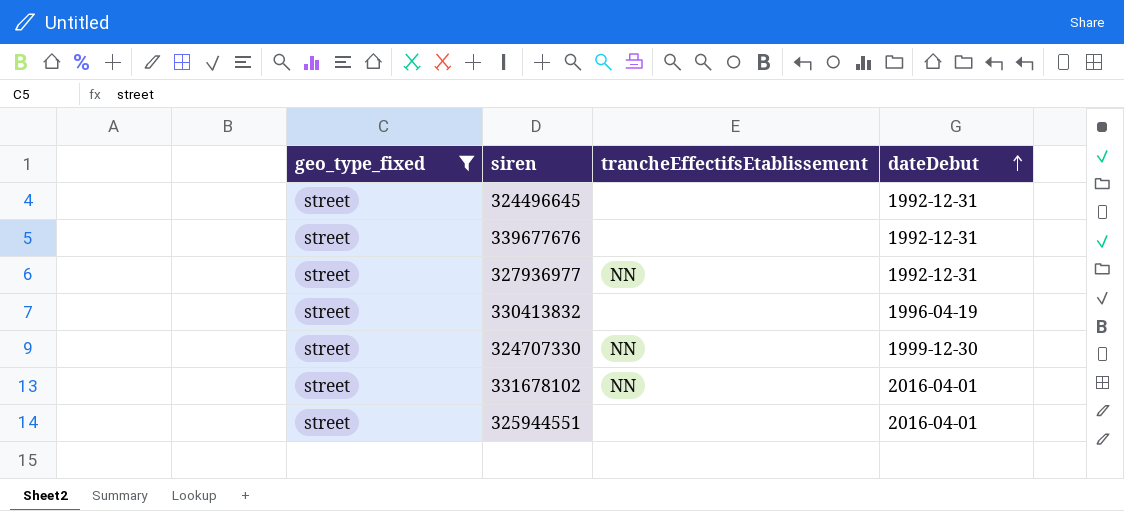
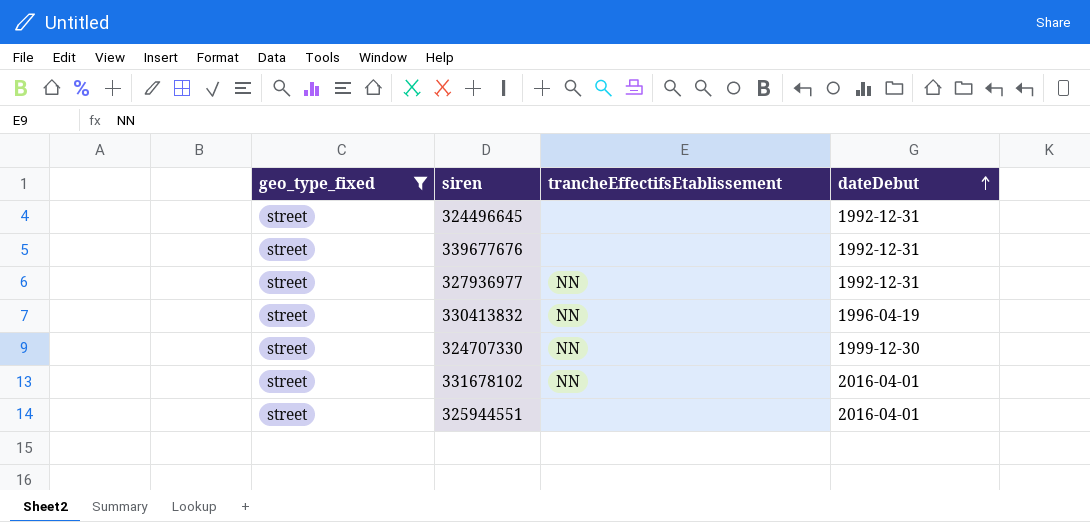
330413832 | trancheEffectifsEtablissement: none -> NN

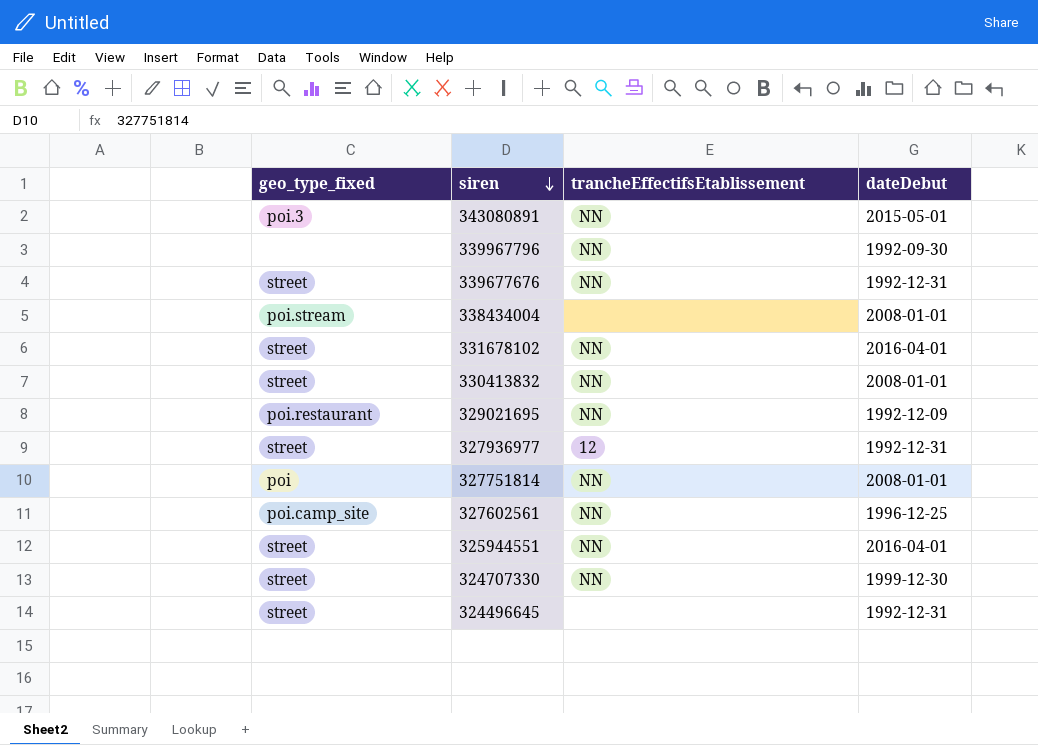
filter: geo_type_fixed = street -> none
row order: dateDebut ascending -> siren descending
339677676 | trancheEffectifsEtablissement: none -> NN
330413832 | dateDebut: 1996-04-19 -> 2008-01-01
327936977 | trancheEffectifsEtablissement: NN -> 12
325944551 | trancheEffectifsEtablissement: none -> NN

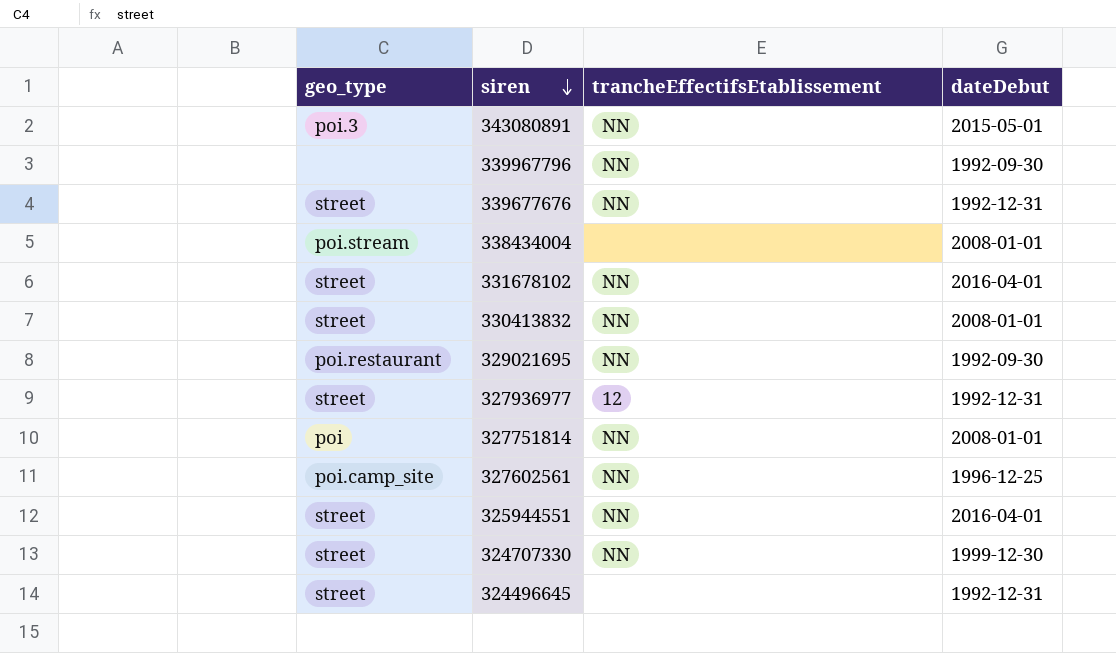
column name: geo_type_fixed -> geo_type
329021695 | dateDebut: 1992-12-09 -> 1992-09-30

